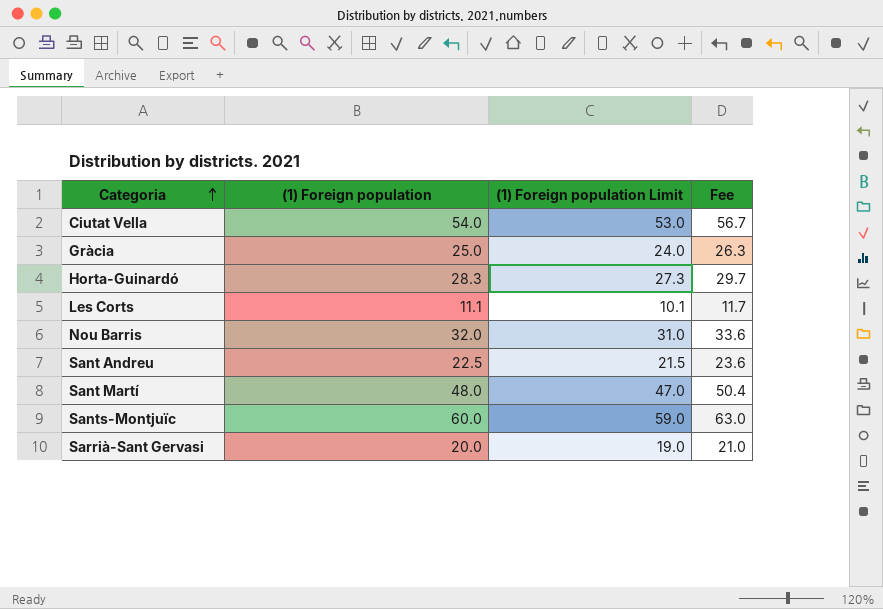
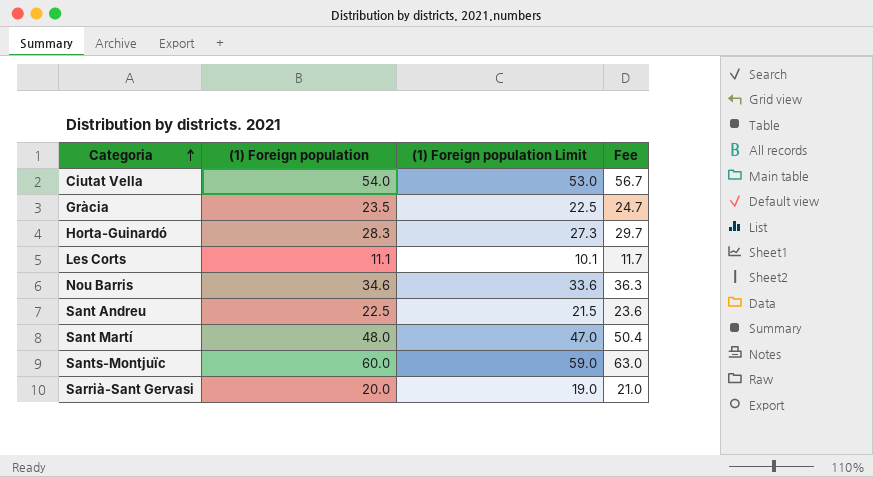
Gràcia | (1) Foreign population: 25.0 -> 23.5
Gràcia | (1) Foreign population Limit: 24.0 -> 22.5
Gràcia | Fee: 26.3 -> 24.7
Nou Barris | (1) Foreign population: 32.0 -> 34.6
Nou Barris | (1) Foreign population Limit: 31.0 -> 33.6
Nou Barris | Fee: 33.6 -> 36.3

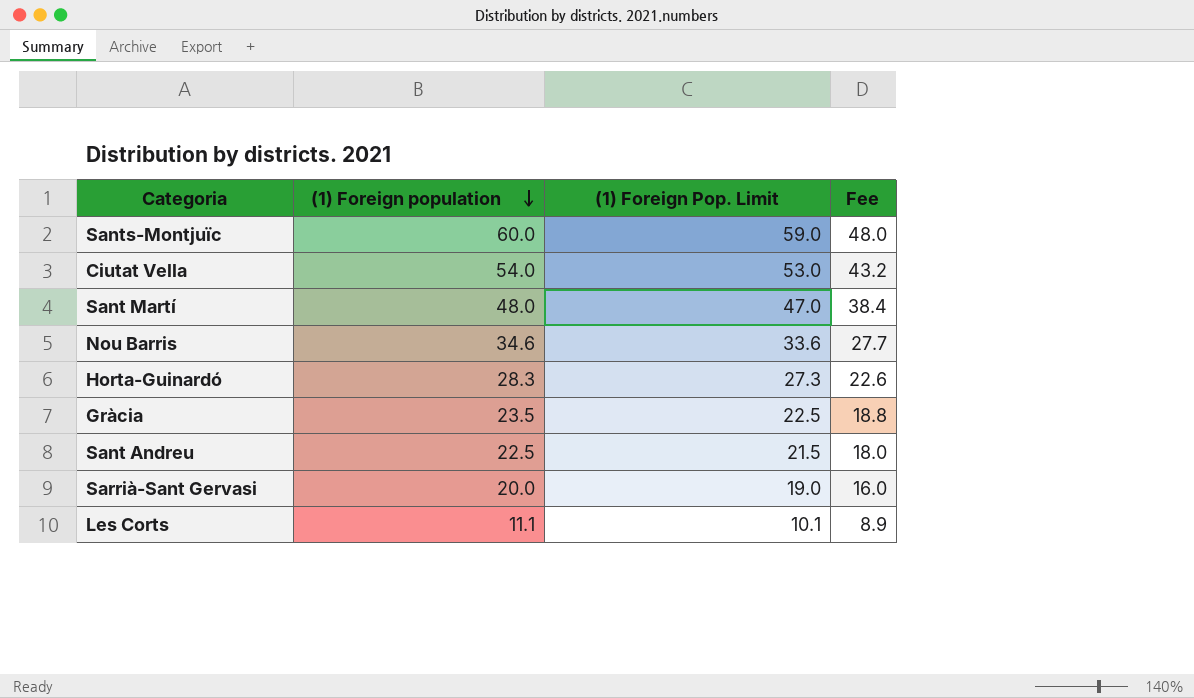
row order: Categoria ascending -> (1) Foreign population descending
column name: (1) Foreign population Limit -> (1) Foreign Pop. Limit
column Fee | formula: [(1) Foreign population] * 1.05 -> [(1) Foreign population] * 0.8

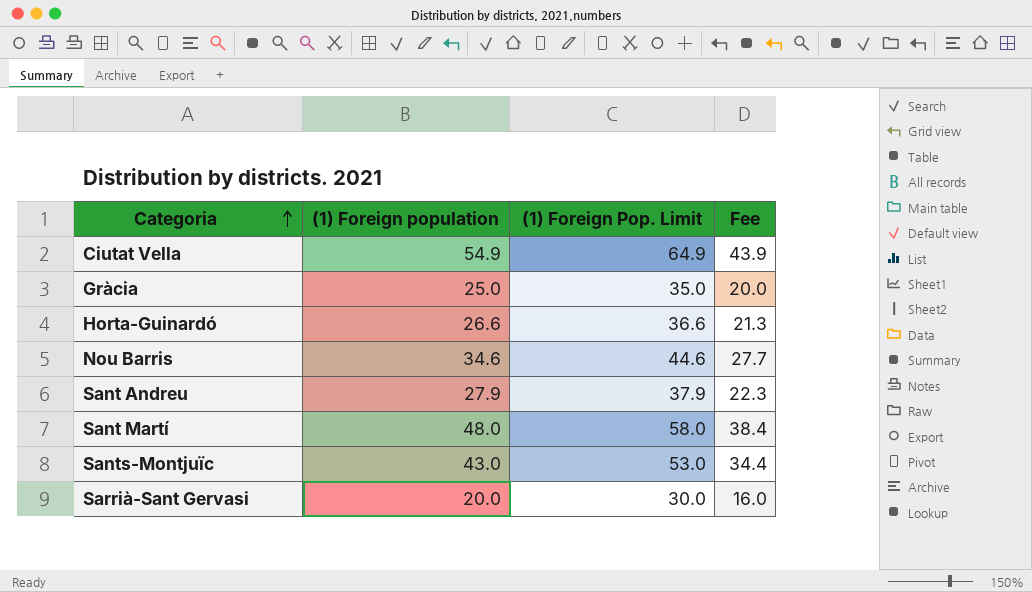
row order: (1) Foreign population descending -> Categoria ascending
column (1) Foreign Pop. Limit | formula: [(1) Foreign population] - 1 -> [(1) Foreign population] + 10
row Les Corts: 11.1 | 10.1 | 8.9 -> none
Ciutat Vella | (1) Foreign population: 54.0 -> 54.9
Ciutat Vella | Fee: 43.2 -> 43.9
Gràcia | (1) Foreign population: 23.5 -> 25.0
Gràcia | Fee: 18.8 -> 20.0
Horta-Guinardó | (1) Foreign population: 28.3 -> 26.6
Horta-Guinardó | Fee: 22.6 -> 21.3
Sant Andreu | (1) Foreign population: 22.5 -> 27.9
Sant Andreu | Fee: 18.0 -> 22.3
Sants-Montjuïc | (1) Foreign population: 60.0 -> 43.0
Sants-Montjuïc | Fee: 48.0 -> 34.4

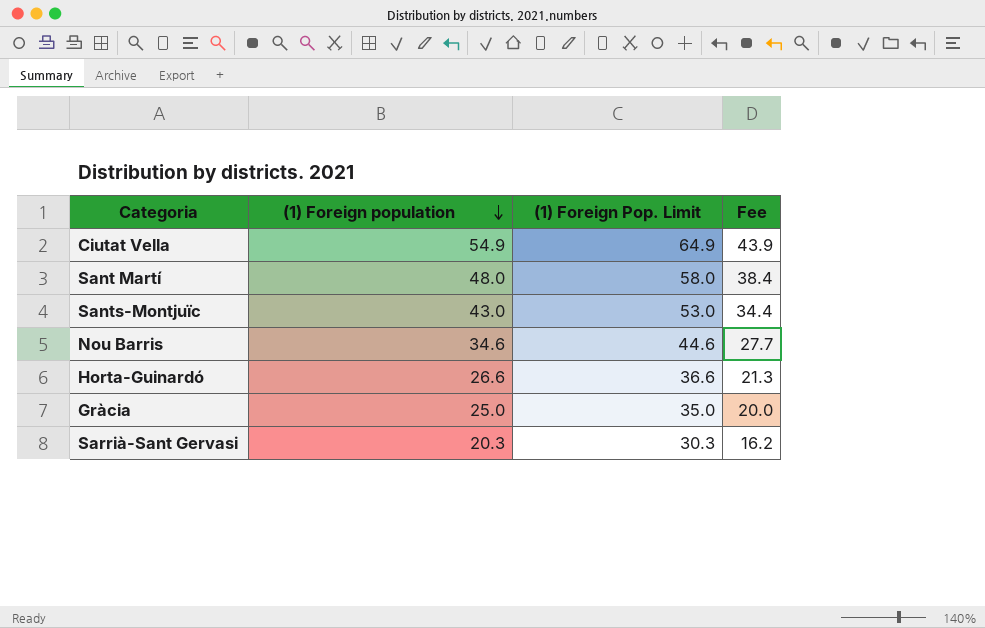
row order: Categoria ascending -> (1) Foreign population descending
row Sant Andreu: 27.9 | 37.9 | 22.3 -> none
Sarrià-Sant Gervasi | (1) Foreign population: 20.0 -> 20.3
Sarrià-Sant Gervasi | (1) Foreign Pop. Limit: 30.0 -> 30.3
Sarrià-Sant Gervasi | Fee: 16.0 -> 16.2

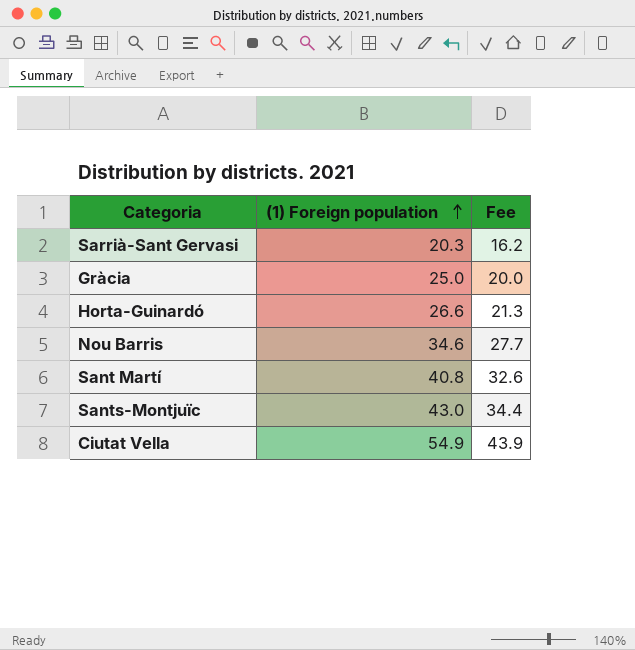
row order: (1) Foreign population descending -> (1) Foreign population ascending
column (1) Foreign Pop. Limit | formula: [(1) Foreign population] + 10 -> none
Sant Martí | (1) Foreign population: 48.0 -> 40.8
Sant Martí | Fee: 38.4 -> 32.6

